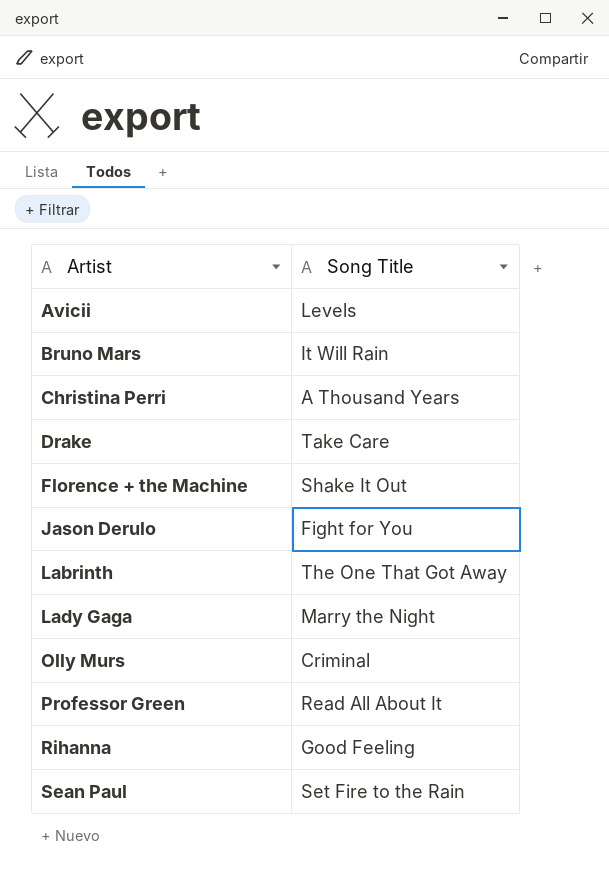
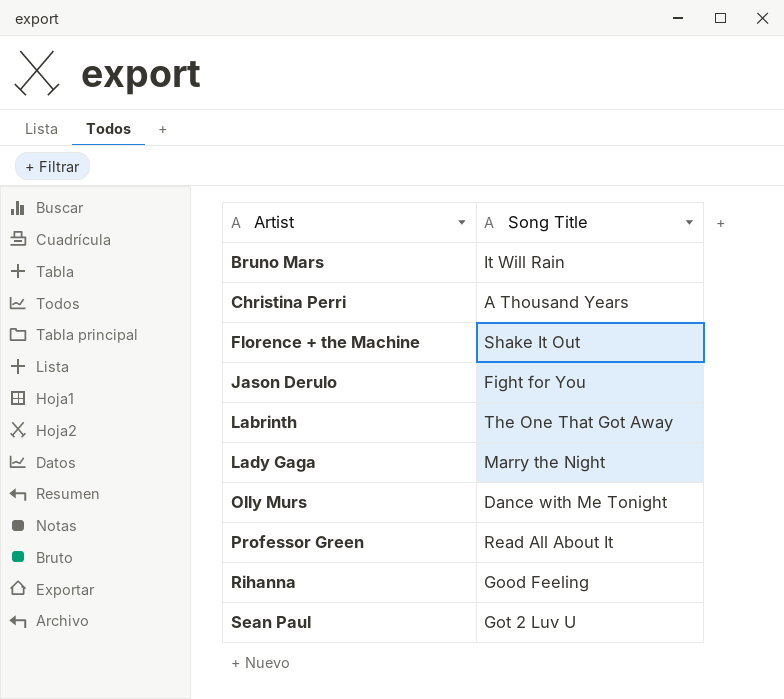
row Avicii: Levels -> none
row Drake: Take Care -> none
Olly Murs | Song Title: Criminal -> Dance with Me Tonight
Sean Paul | Song Title: Set Fire to the Rain -> Got 2 Luv U

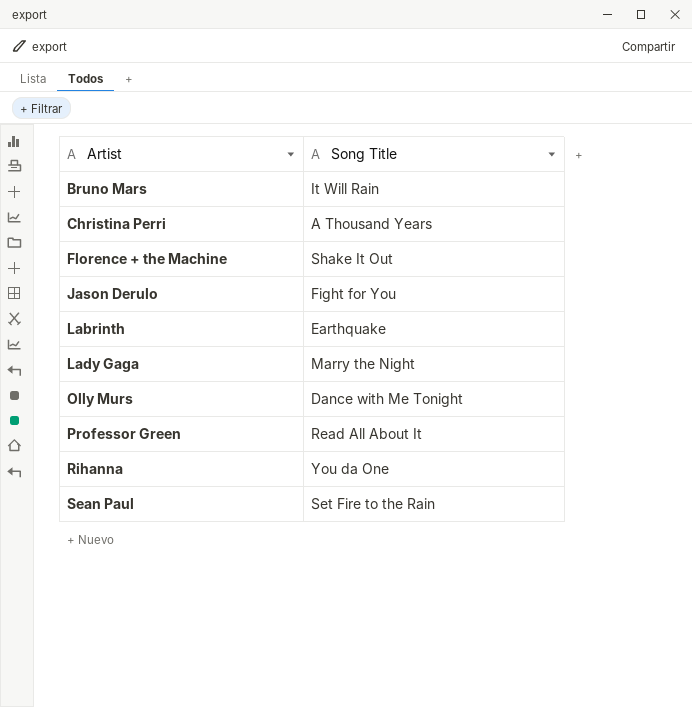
Labrinth | Song Title: The One That Got Away -> Earthquake
Rihanna | Song Title: Good Feeling -> You da One
Sean Paul | Song Title: Got 2 Luv U -> Set Fire to the Rain

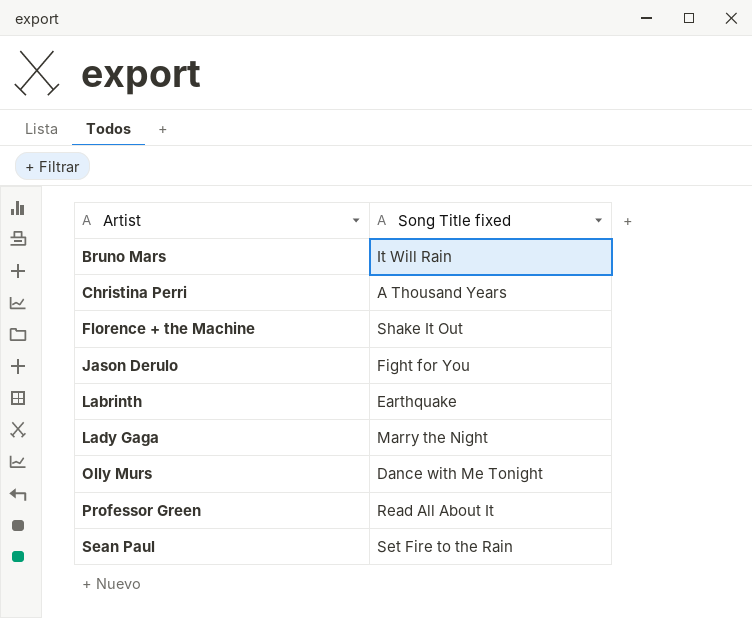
column name: Song Title -> Song Title fixed
row Rihanna: You da One -> none

